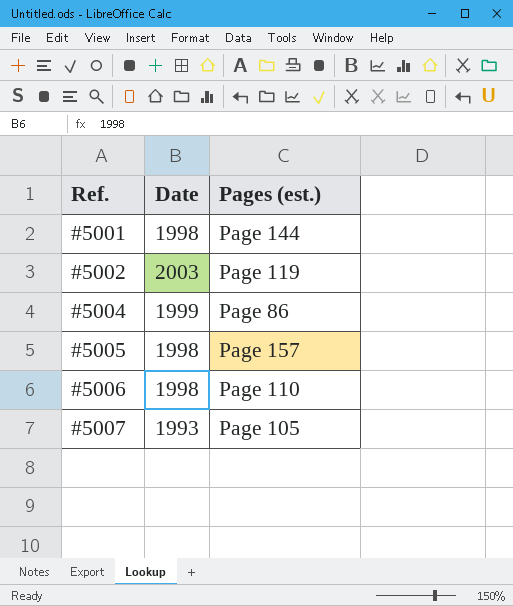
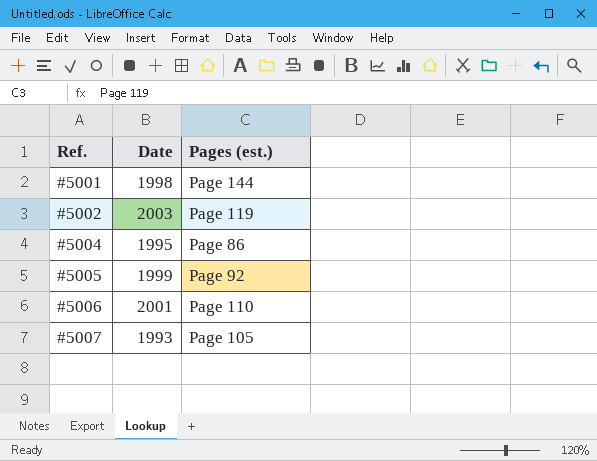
#5004 | Date: 1999 -> 1995
#5005 | Date: 1998 -> 1999
#5005 | Pages (est.): Page 157 -> Page 92
#5006 | Date: 1998 -> 2001

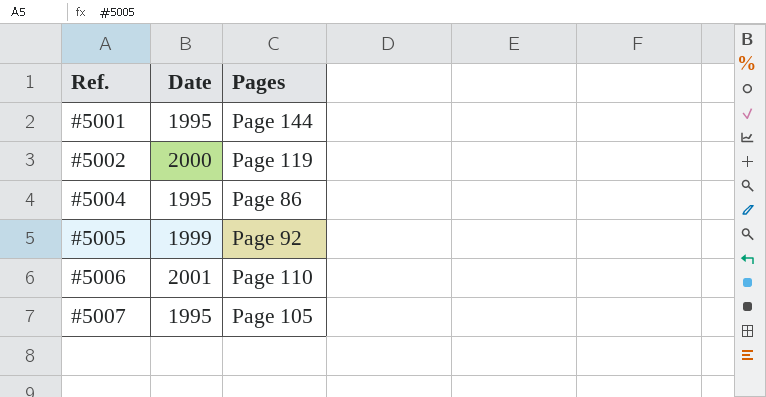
column name: Pages (est.) -> Pages
#5001 | Date: 1998 -> 1995
#5002 | Date: 2003 -> 2000
#5007 | Date: 1993 -> 1995

